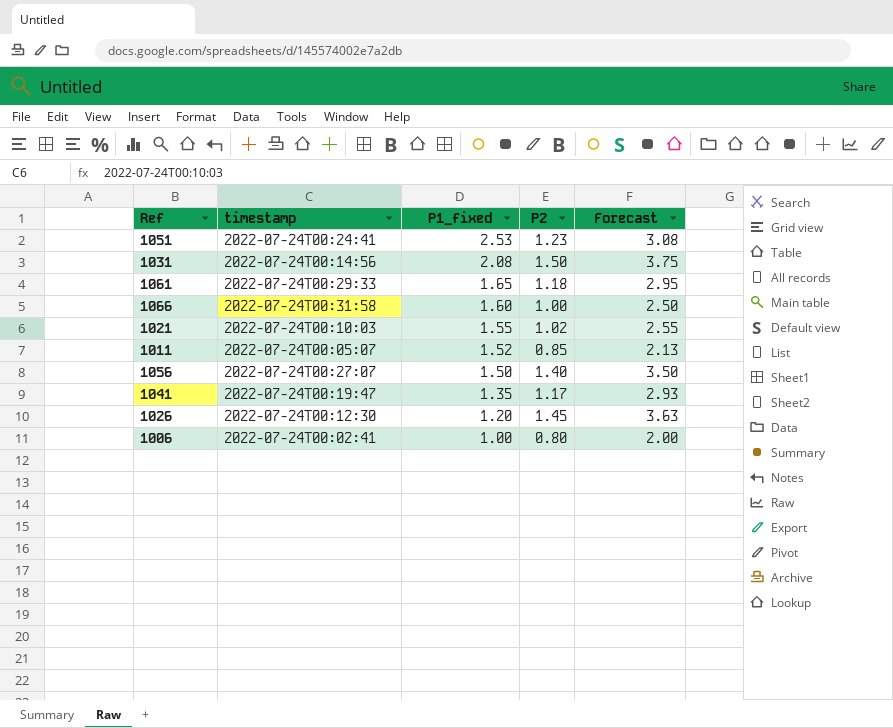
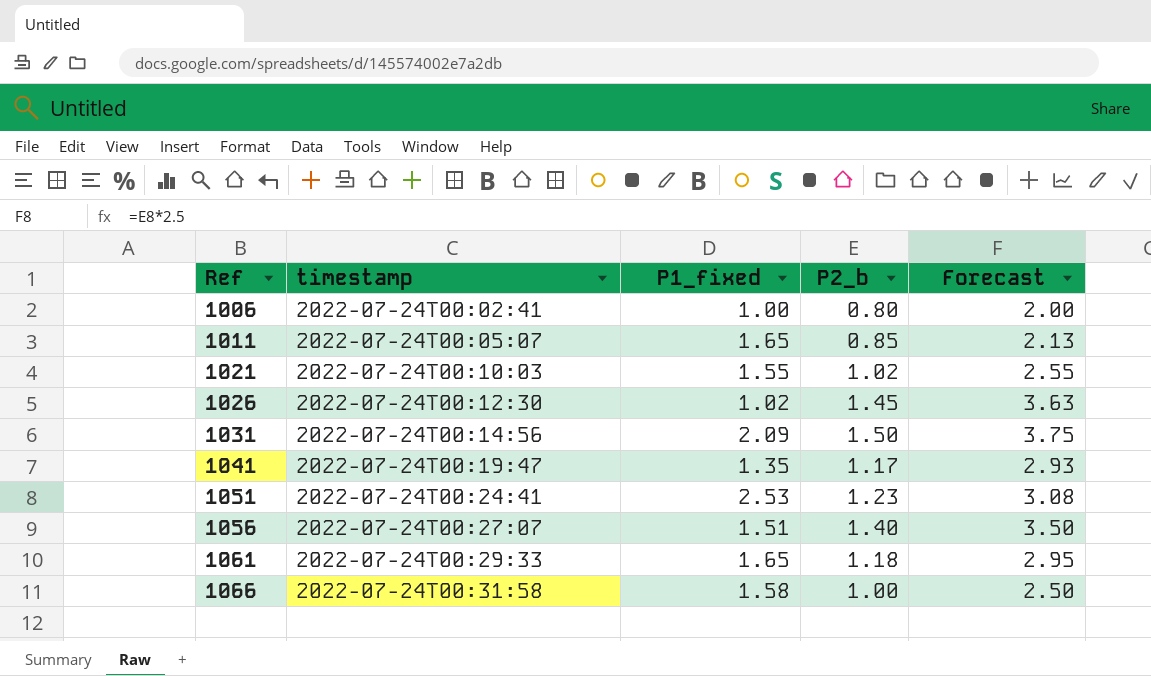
row order: P1_fixed descending -> Ref ascending
column name: P2 -> P2_b
1011 | P1_fixed: 1.52 -> 1.65
1026 | P1_fixed: 1.20 -> 1.02
1031 | P1_fixed: 2.08 -> 2.09
1056 | P1_fixed: 1.50 -> 1.51
1066 | P1_fixed: 1.60 -> 1.58

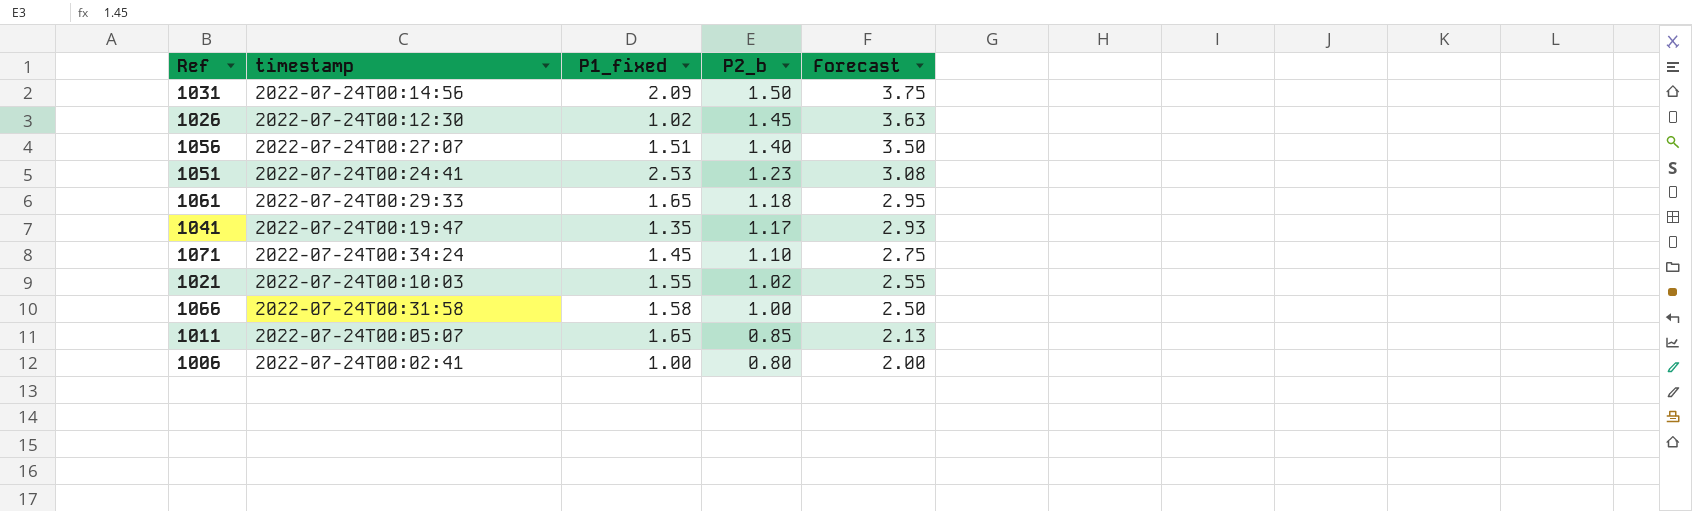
row order: Ref ascending -> P2_b descending
row 1071: none -> 2022-07-24T00:34:24 | 1.45 | 1.10 | 2.75

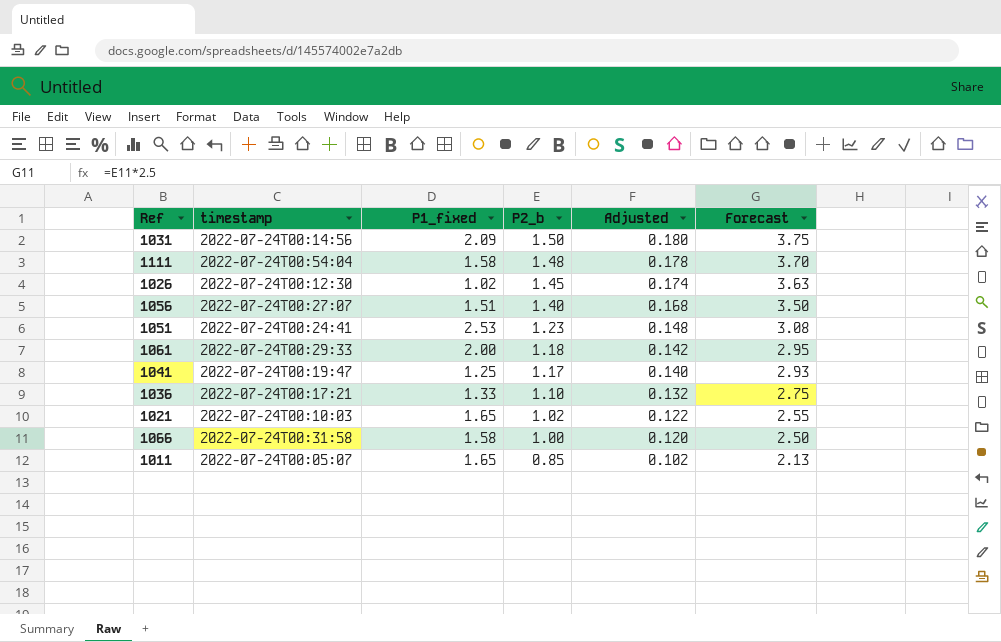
column Adjusted | formula: none -> [P2_b] * 0.12
row 1071: 2022-07-24T00:34:24 | 1.45 | 1.10 | 2.75 -> none
row 1006: 2022-07-24T00:02:41 | 1.00 | 0.80 | 2.00 -> none
row 1111: none -> 2022-07-24T00:54:04 | 1.58 | 1.48 | 0.178 | 3.70
1061 | P1_fixed: 1.65 -> 2.00
1041 | P1_fixed: 1.35 -> 1.25
row 1036: none -> 2022-07-24T00:17:21 | 1.33 | 1.10 | 0.132 | 2.75
1021 | P1_fixed: 1.55 -> 1.65

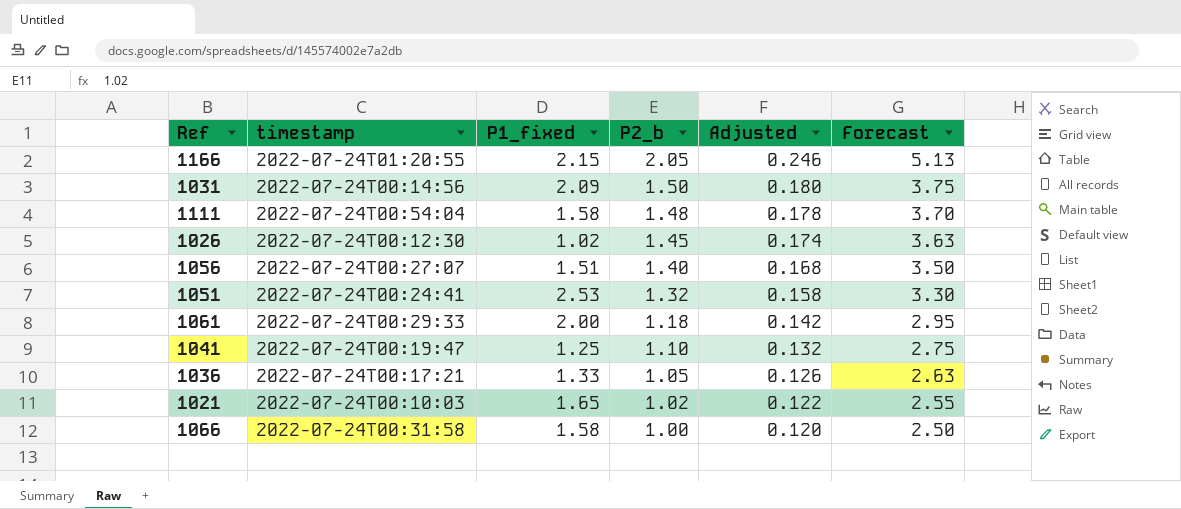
row 1011: 2022-07-24T00:05:07 | 1.65 | 0.85 | 0.102 | 2.13 -> none
row 1166: none -> 2022-07-24T01:20:55 | 2.15 | 2.05 | 0.246 | 5.13
1051 | P2_b: 1.23 -> 1.32
1051 | Adjusted: 0.148 -> 0.158
1051 | Forecast: 3.08 -> 3.30
1041 | P2_b: 1.17 -> 1.10
1041 | Adjusted: 0.140 -> 0.132
1041 | Forecast: 2.93 -> 2.75
1036 | P2_b: 1.10 -> 1.05
1036 | Adjusted: 0.132 -> 0.126
1036 | Forecast: 2.75 -> 2.63

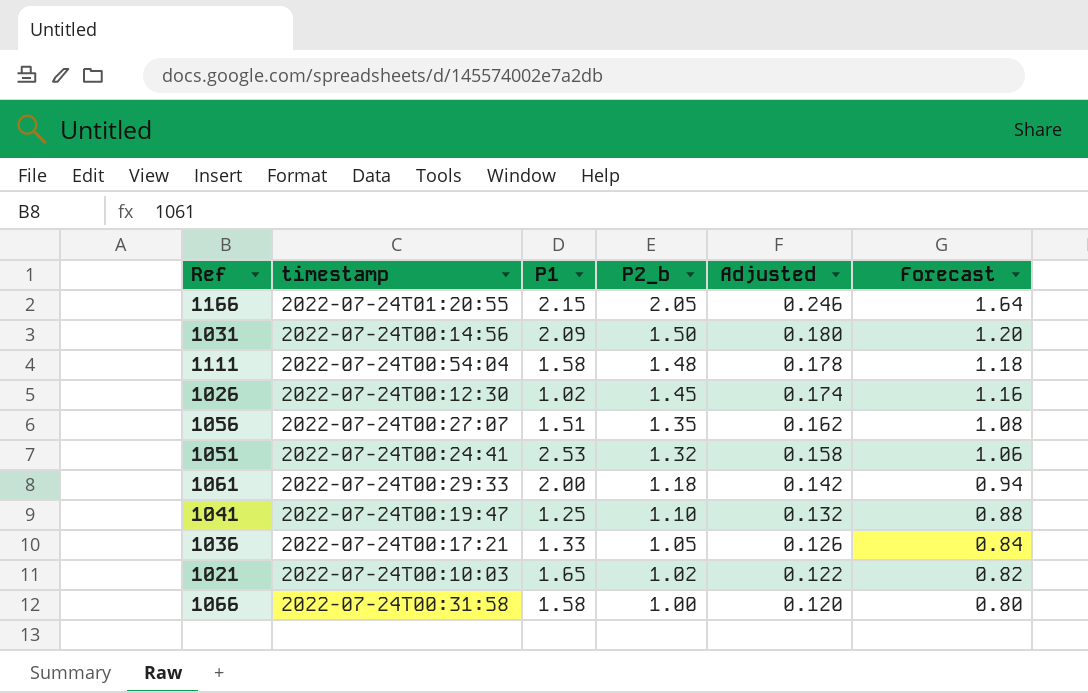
column name: P1_fixed -> P1
column Forecast | formula: [P2_b] * 2.5 -> [P2_b] * 0.8
1056 | P2_b: 1.40 -> 1.35
1056 | Adjusted: 0.168 -> 0.162

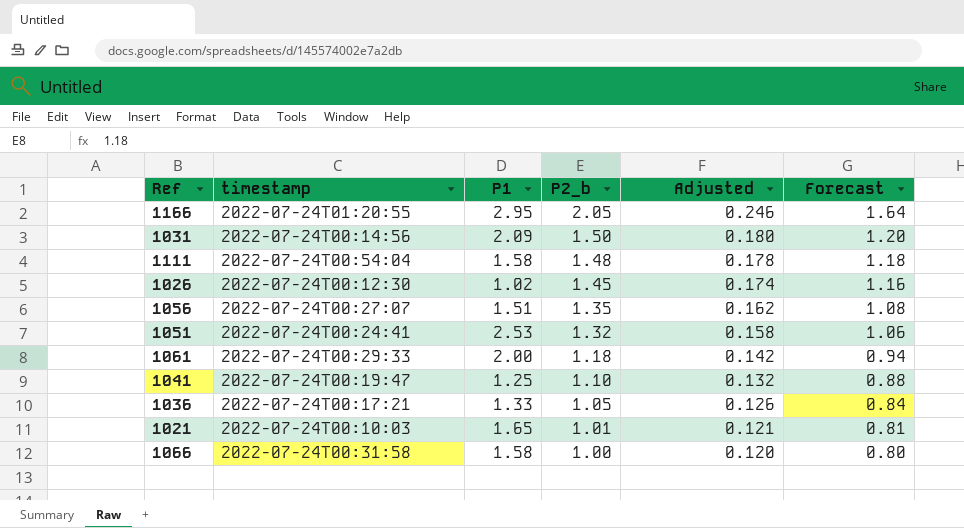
1166 | P1: 2.15 -> 2.95
1021 | P2_b: 1.02 -> 1.01
1021 | Adjusted: 0.122 -> 0.121
1021 | Forecast: 0.82 -> 0.81

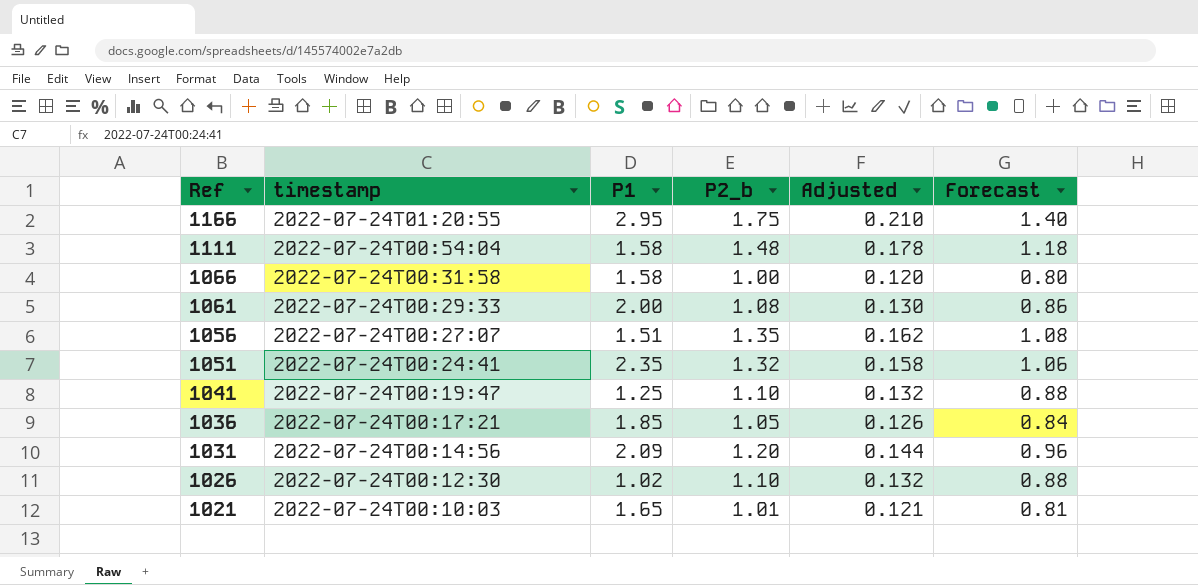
row order: P2_b descending -> Ref descending
1166 | P2_b: 2.05 -> 1.75
1166 | Adjusted: 0.246 -> 0.210
1166 | Forecast: 1.64 -> 1.40
1061 | P2_b: 1.18 -> 1.08
1061 | Adjusted: 0.142 -> 0.130
1061 | Forecast: 0.94 -> 0.86
1051 | P1: 2.53 -> 2.35
1036 | P1: 1.33 -> 1.85
1031 | P2_b: 1.50 -> 1.20
1031 | Adjusted: 0.180 -> 0.144
1031 | Forecast: 1.20 -> 0.96
1026 | P2_b: 1.45 -> 1.10
1026 | Adjusted: 0.174 -> 0.132
1026 | Forecast: 1.16 -> 0.88

